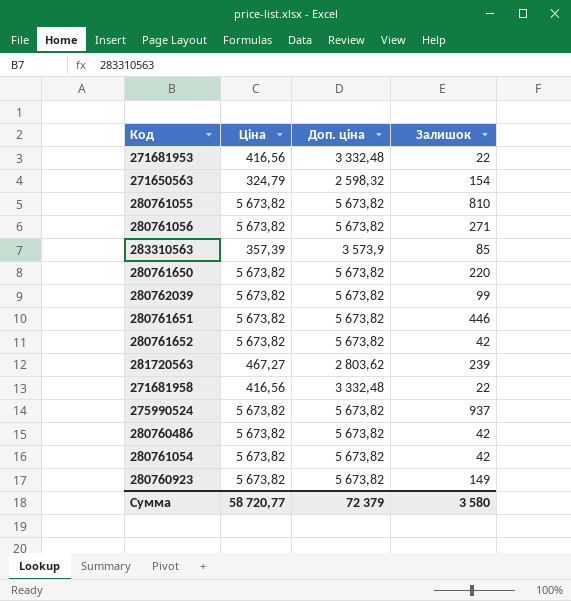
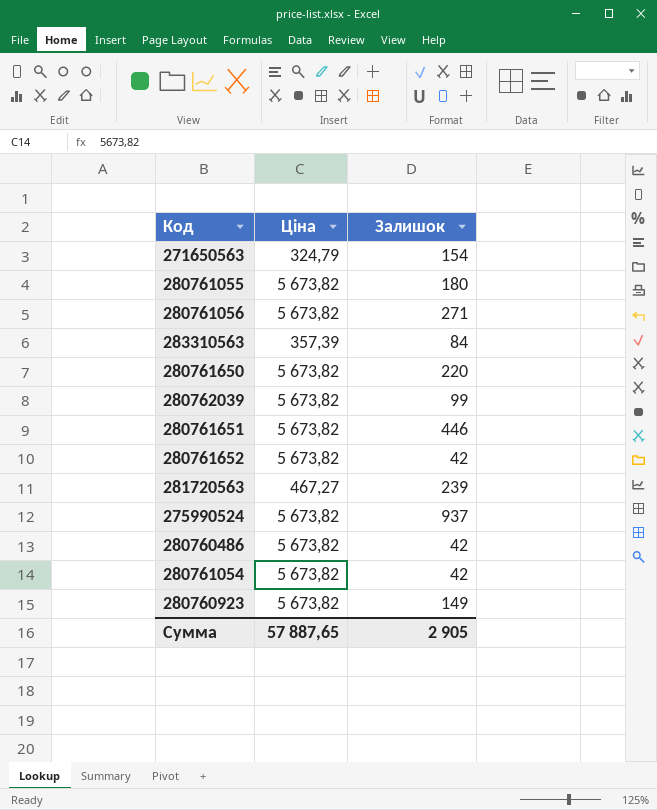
column Доп. ціна | position: 3 -> none
row 271681953: 416,56 | 3 332,48 | 22 -> none
row 271681958: 416,56 | 3 332,48 | 22 -> none
280761055 | Залишок: 810 -> 180
283310563 | Залишок: 85 -> 84
Сумма | Ціна: 58 720,77 -> 57 887,65
Сумма | Залишок: 3 580 -> 2 905

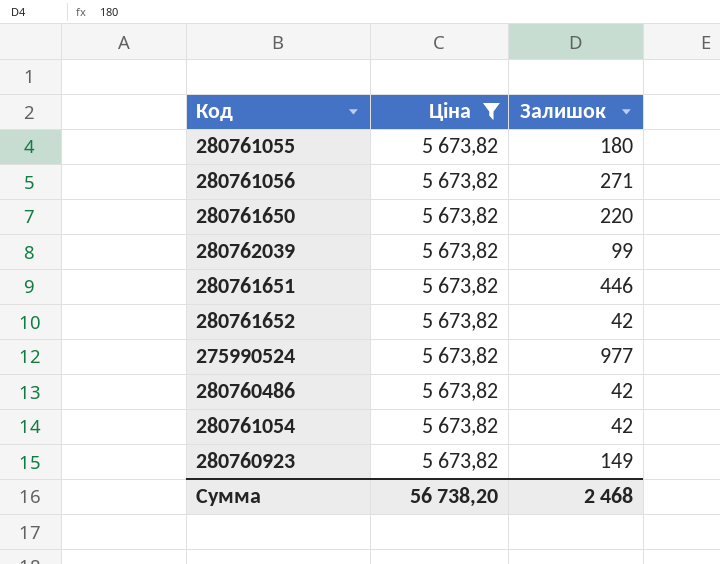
filter: none -> Ціна = 5 673,82
275990524 | Залишок: 937 -> 977
Сумма | Ціна: 57 887,65 -> 56 738,20
Сумма | Залишок: 2 905 -> 2 468

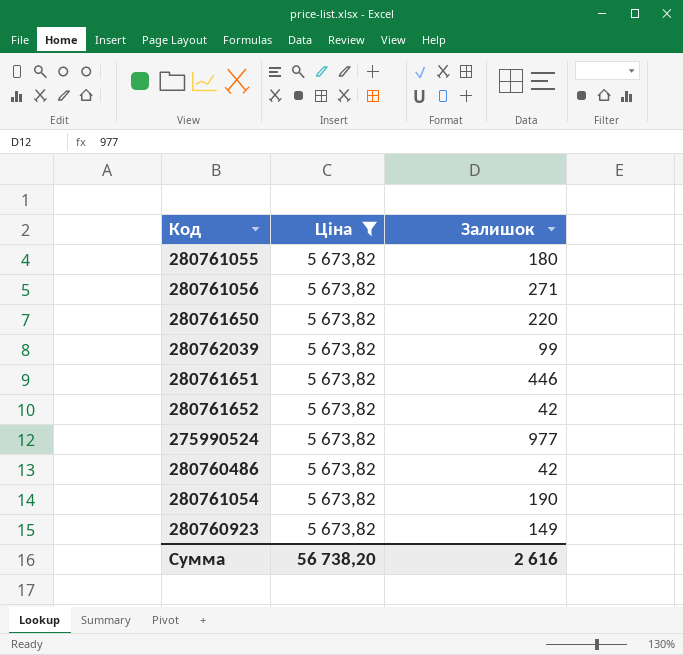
280761054 | Залишок: 42 -> 190
Сумма | Залишок: 2 468 -> 2 616

